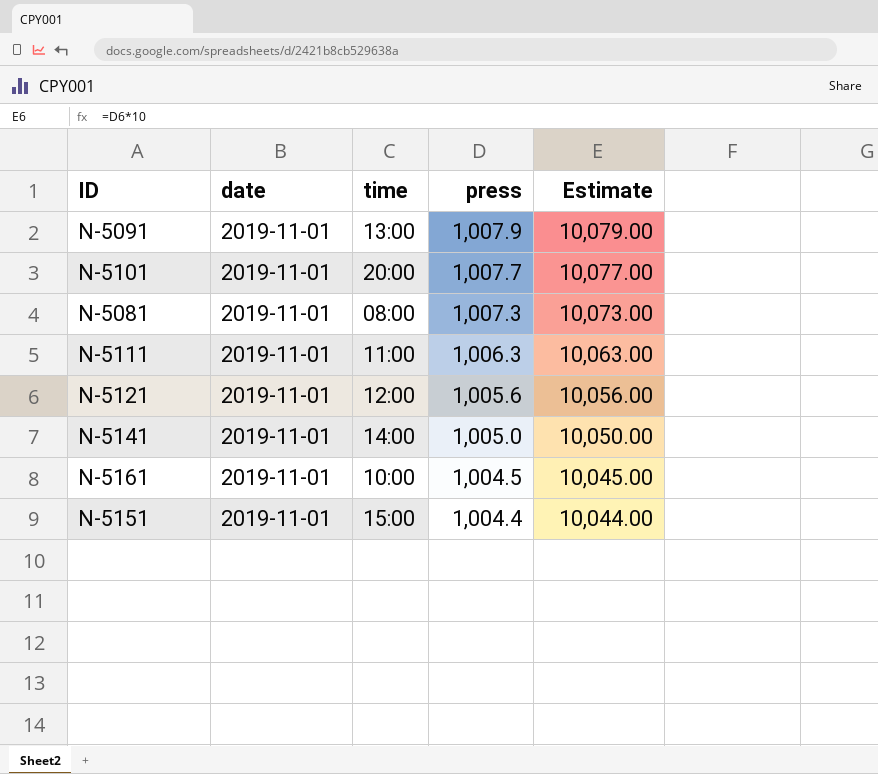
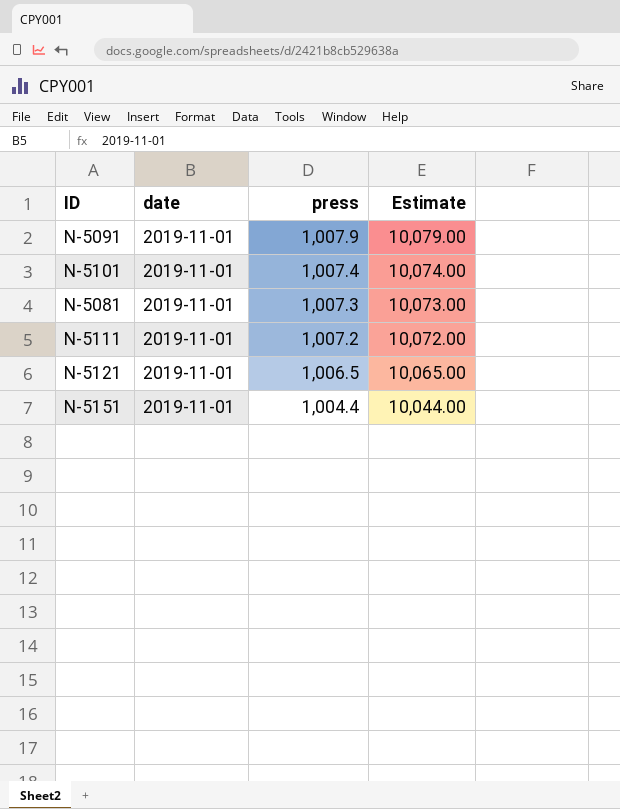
column time | position: 3 -> none
row N-5141: 2019-11-01 | 14:00 | 1,005.0 | 10,050.00 -> none
row N-5161: 2019-11-01 | 10:00 | 1,004.5 | 10,045.00 -> none
N-5101 | press: 1,007.7 -> 1,007.4
N-5101 | Estimate: 10,077.00 -> 10,074.00
N-5111 | press: 1,006.3 -> 1,007.2
N-5111 | Estimate: 10,063.00 -> 10,072.00
N-5121 | press: 1,005.6 -> 1,006.5
N-5121 | Estimate: 10,056.00 -> 10,065.00

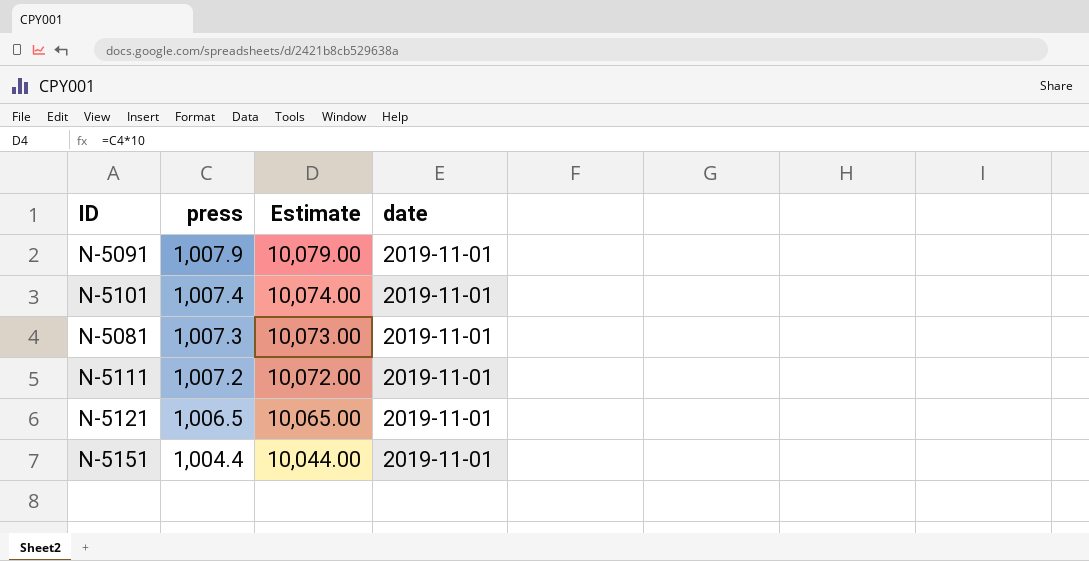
column date | position: 2 -> 4

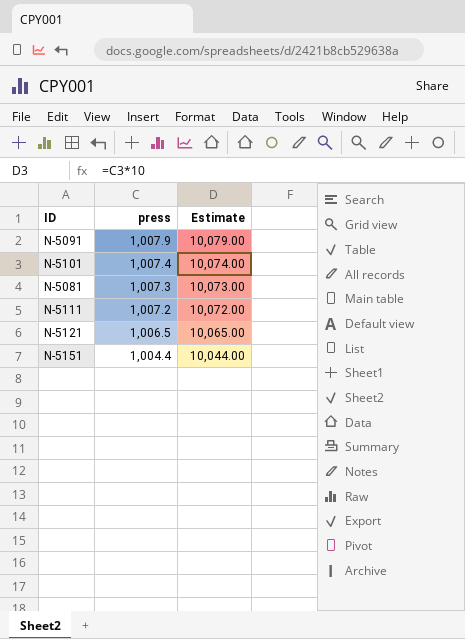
column date | position: 4 -> none

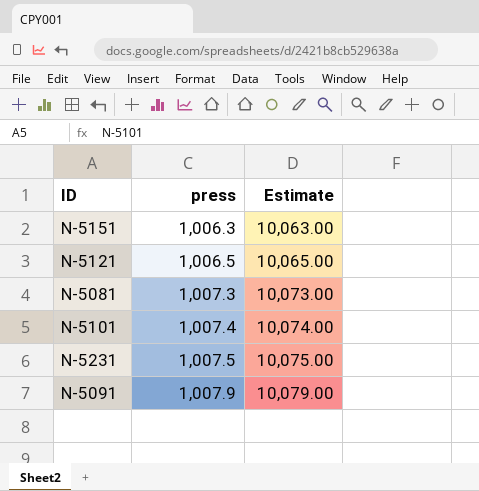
row order: press descending -> press ascending
row N-5111: 1,007.2 | 10,072.00 -> none
N-5151 | press: 1,004.4 -> 1,006.3
N-5151 | Estimate: 10,044.00 -> 10,063.00
row N-5231: none -> 1,007.5 | 10,075.00

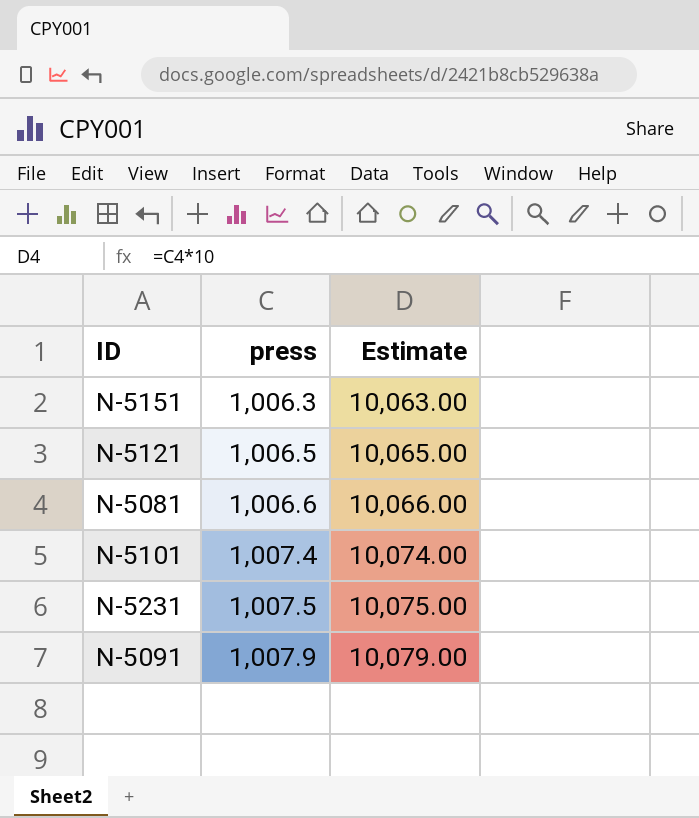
N-5081 | press: 1,007.3 -> 1,006.6
N-5081 | Estimate: 10,073.00 -> 10,066.00

